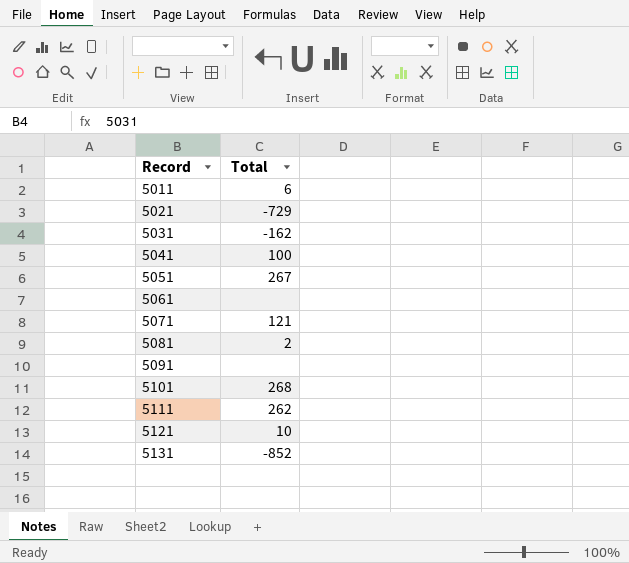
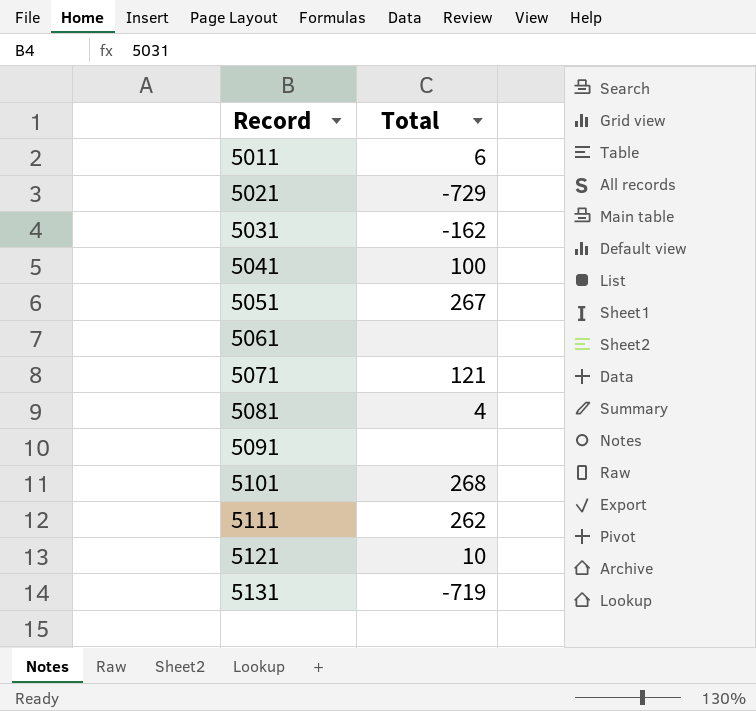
5081 | Total: 2 -> 4
5131 | Total: -852 -> -719

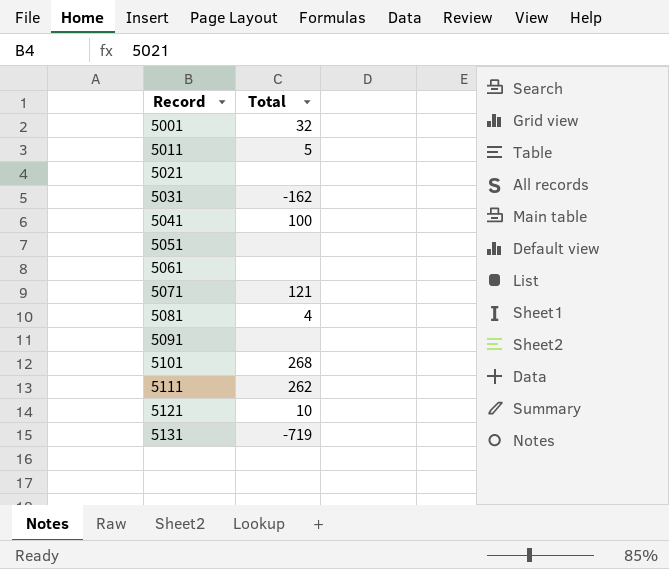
row 5001: none -> 32
5011 | Total: 6 -> 5
5021 | Total: -729 -> none
5051 | Total: 267 -> none

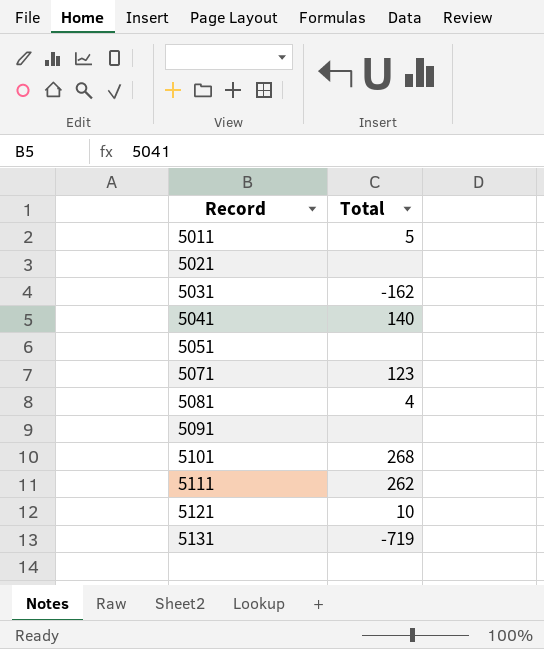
row 5001: 32 -> none
row 5061: none -> none
5041 | Total: 100 -> 140
5071 | Total: 121 -> 123

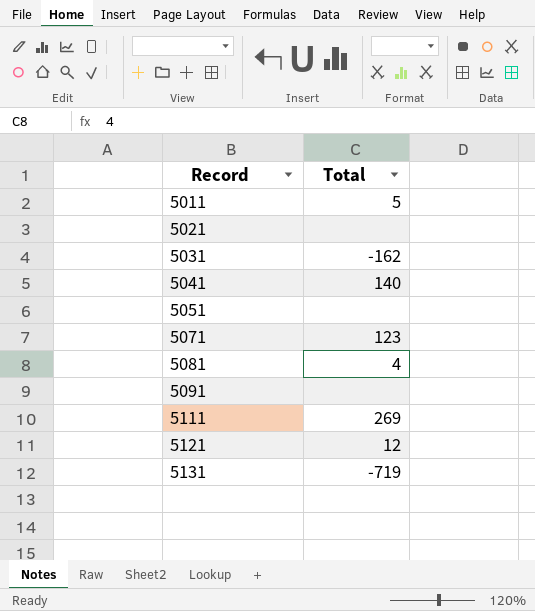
row 5101: 268 -> none
5111 | Total: 262 -> 269
5121 | Total: 10 -> 12

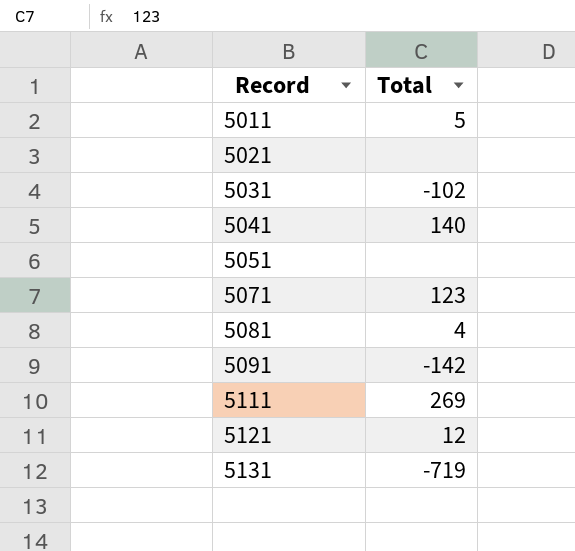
5031 | Total: -162 -> -102
5091 | Total: none -> -142

